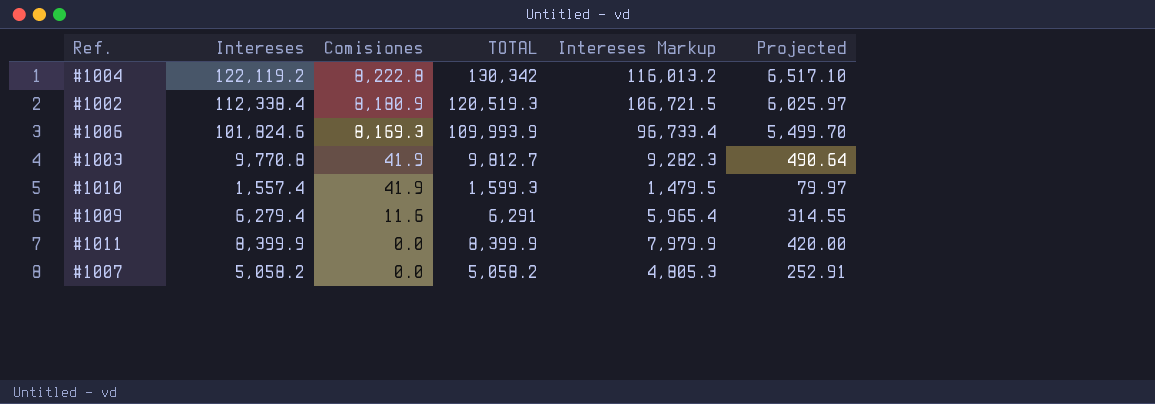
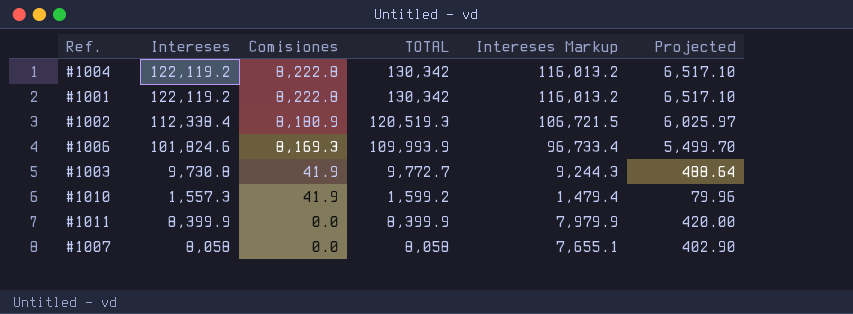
row #1009: 6,279.4 | 11.6 | 6,291 | 5,965.4 | 314.55 -> none
row #1001: none -> 122,119.2 | 8,222.8 | 130,342 | 116,013.2 | 6,517.10
#1003 | Intereses: 9,770.8 -> 9,730.8
#1003 | TOTAL: 9,812.7 -> 9,772.7
#1003 | Intereses Markup: 9,282.3 -> 9,244.3
#1003 | Projected: 490.64 -> 488.64
#1010 | Intereses: 1,557.4 -> 1,557.3
#1010 | TOTAL: 1,599.3 -> 1,599.2
#1010 | Intereses Markup: 1,479.5 -> 1,479.4
#1010 | Projected: 79.97 -> 79.96
#1007 | Intereses: 5,058.2 -> 8,058
#1007 | TOTAL: 5,058.2 -> 8,058
#1007 | Intereses Markup: 4,805.3 -> 7,655.1
#1007 | Projected: 252.91 -> 402.90

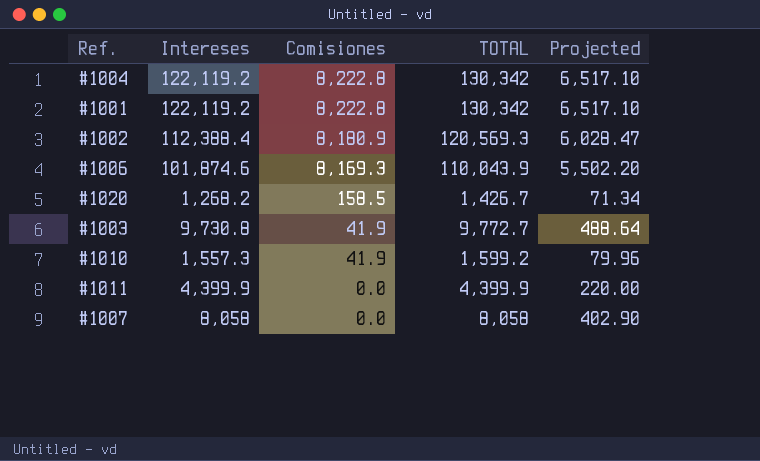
column Intereses Markup | formula: [Intereses] * 0.95 -> none
#1002 | Intereses: 112,338.4 -> 112,388.4
#1002 | TOTAL: 120,519.3 -> 120,569.3
#1002 | Projected: 6,025.97 -> 6,028.47
#1006 | Intereses: 101,824.6 -> 101,874.6
#1006 | TOTAL: 109,993.9 -> 110,043.9
#1006 | Projected: 5,499.70 -> 5,502.20
row #1020: none -> 1,268.2 | 158.5 | 1,426.7 | 71.34
#1011 | Intereses: 8,399.9 -> 4,399.9
#1011 | TOTAL: 8,399.9 -> 4,399.9
#1011 | Projected: 420.00 -> 220.00

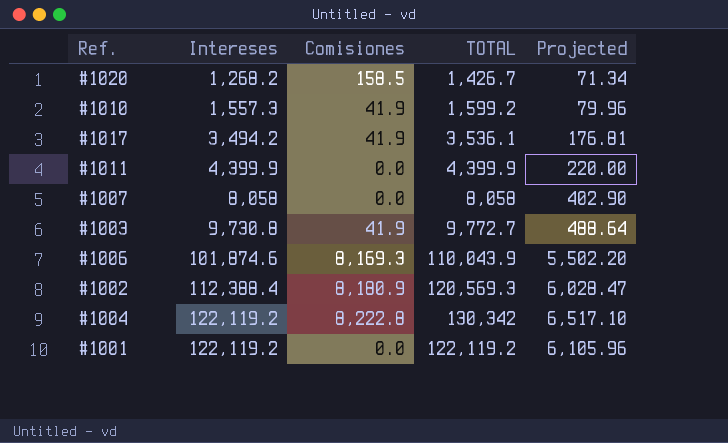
row order: Comisiones descending -> Intereses ascending
row #1017: none -> 3,494.2 | 41.9 | 3,536.1 | 176.81
#1001 | Comisiones: 8,222.8 -> 0.0
#1001 | TOTAL: 130,342 -> 122,119.2
#1001 | Projected: 6,517.10 -> 6,105.96

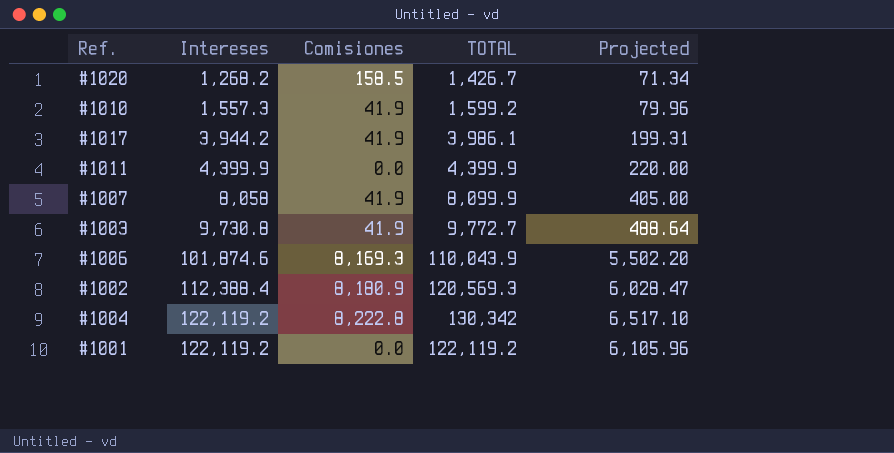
#1017 | Intereses: 3,494.2 -> 3,944.2
#1017 | TOTAL: 3,536.1 -> 3,986.1
#1017 | Projected: 176.81 -> 199.31
#1007 | Comisiones: 0.0 -> 41.9
#1007 | TOTAL: 8,058 -> 8,099.9
#1007 | Projected: 402.90 -> 405.00

